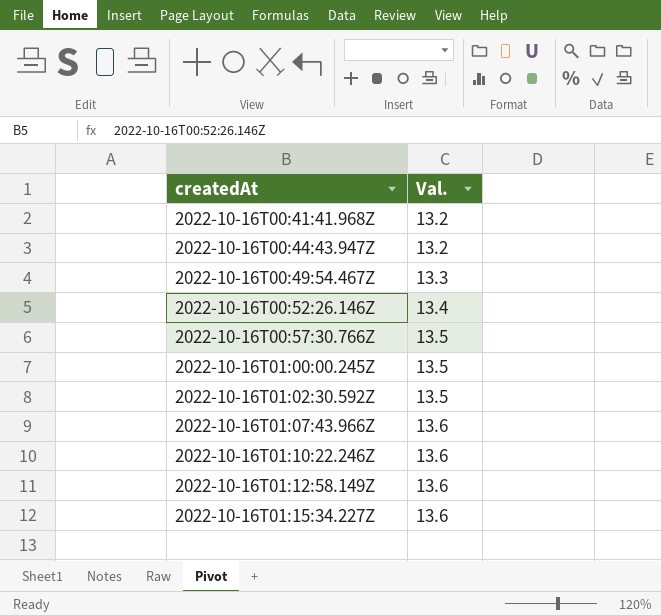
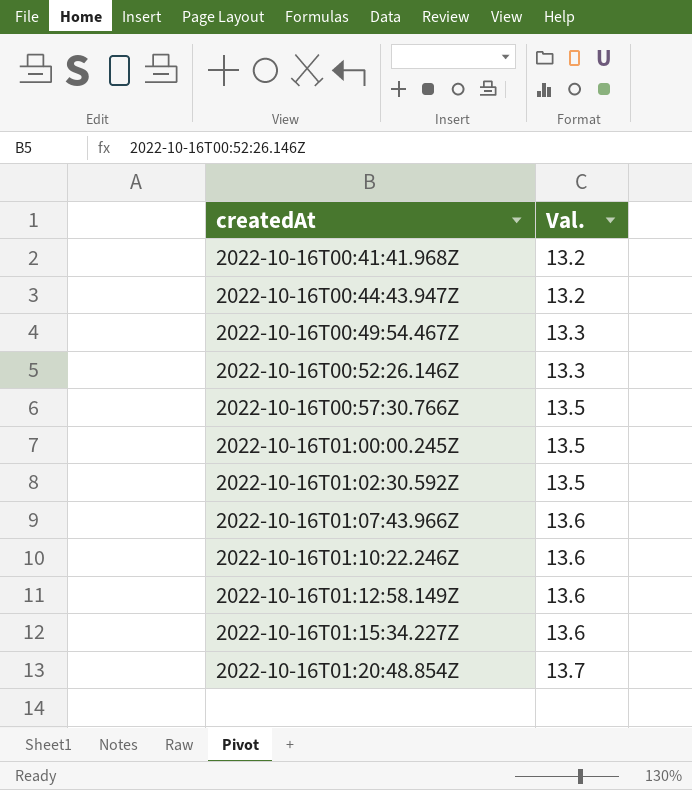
2022-10-16T00:52:26.146Z | Val.: 13.4 -> 13.3
row 2022-10-16T01:20:48.854Z: none -> 13.7

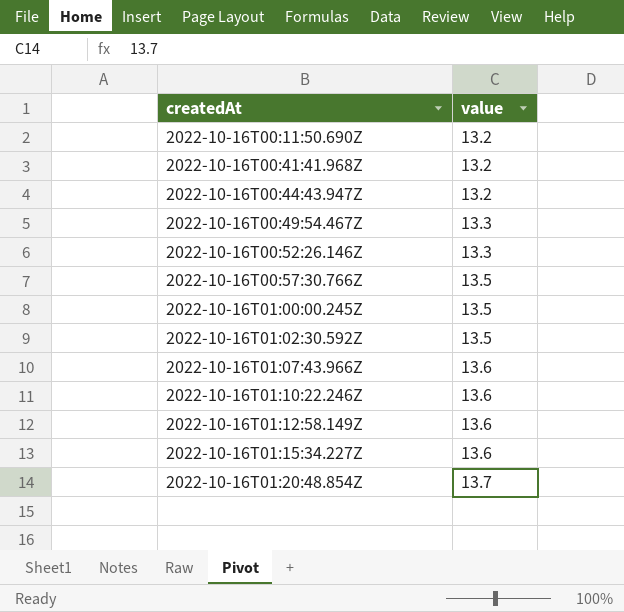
column name: Val. -> value
row 2022-10-16T00:11:50.690Z: none -> 13.2

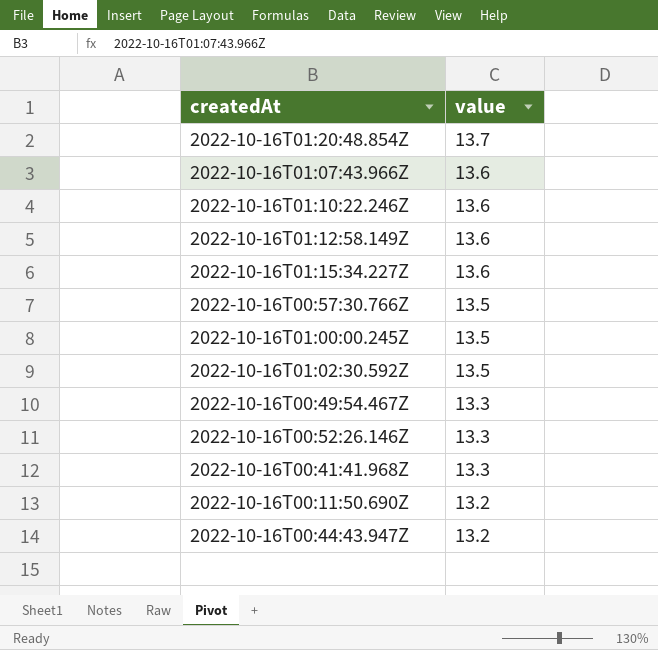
row order: createdAt ascending -> value descending
2022-10-16T00:41:41.968Z | value: 13.2 -> 13.3

